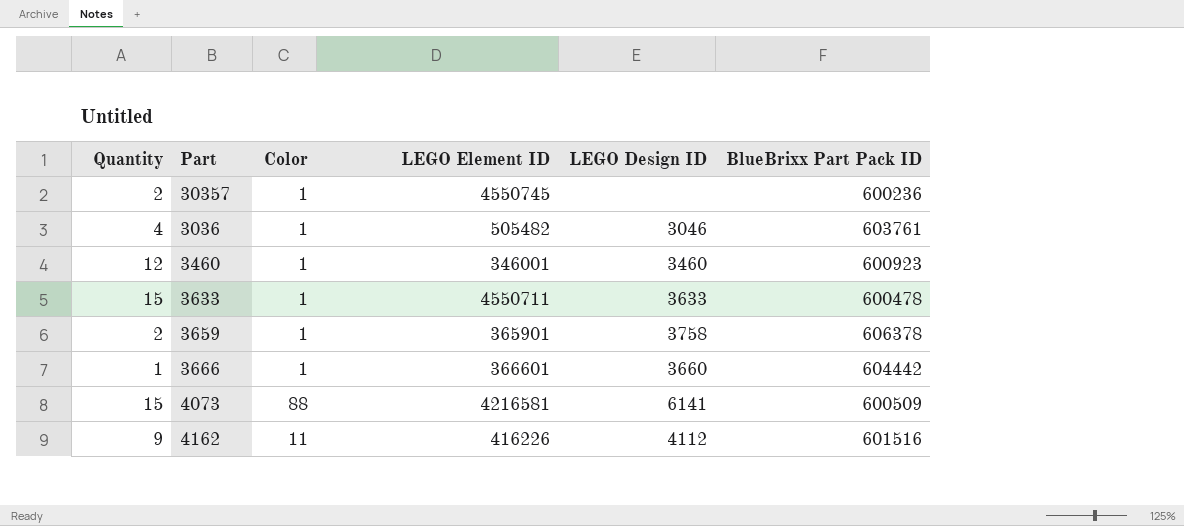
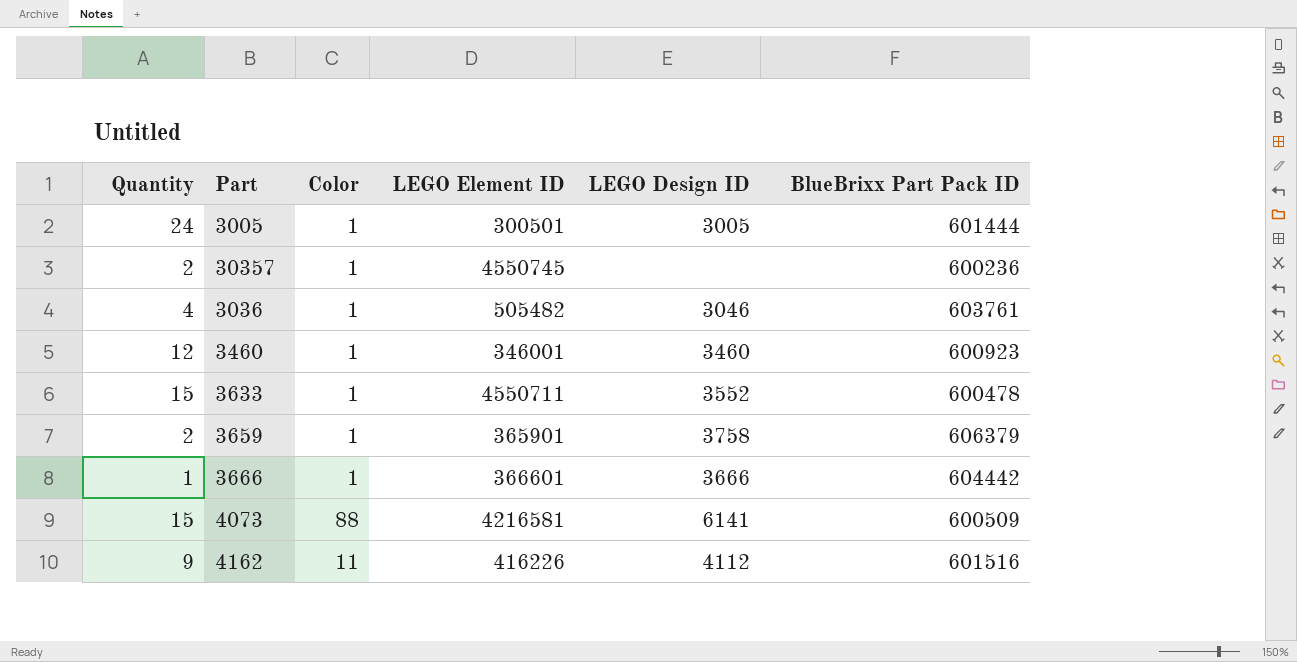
row 3005: none -> 24 | 1 | 300501 | 3005 | 601444
3633 | LEGO Design ID: 3633 -> 3552
3659 | BlueBrixx Part Pack ID: 606378 -> 606379
3666 | LEGO Design ID: 3660 -> 3666

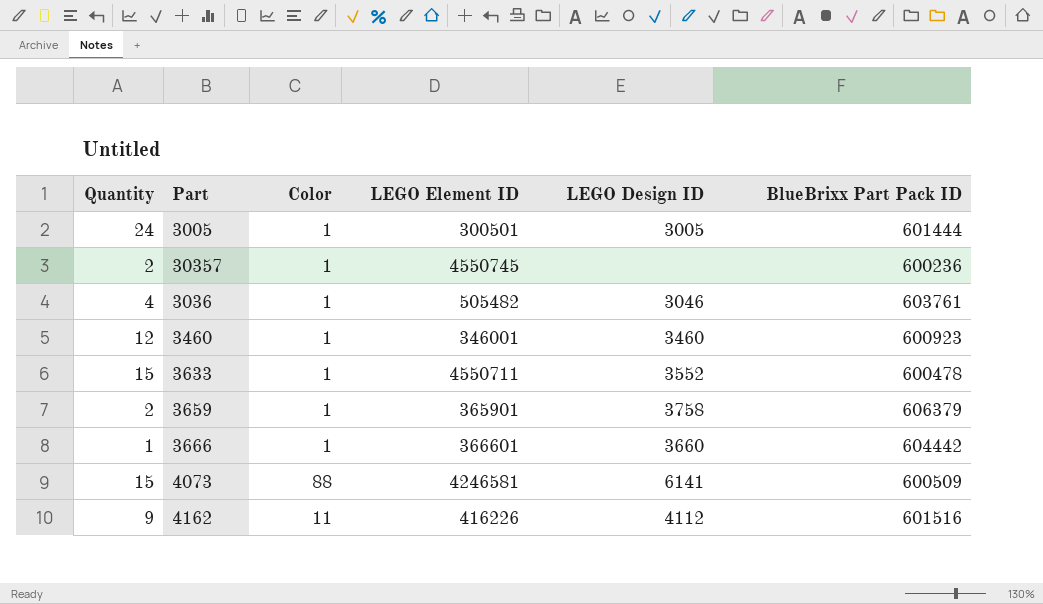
3666 | LEGO Design ID: 3666 -> 3660
4073 | LEGO Element ID: 4216581 -> 4246581

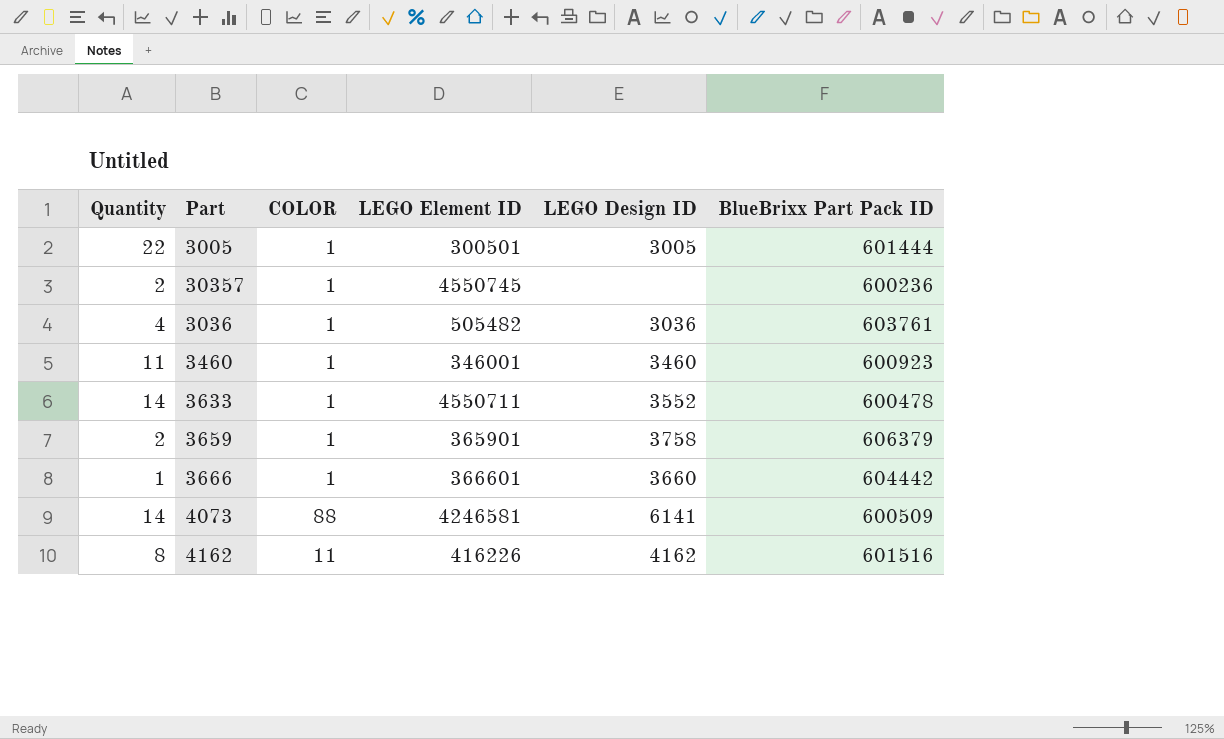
column name: Color -> COLOR
3005 | Quantity: 24 -> 22
3036 | LEGO Design ID: 3046 -> 3036
3460 | Quantity: 12 -> 11
3633 | Quantity: 15 -> 14
4073 | Quantity: 15 -> 14
4162 | Quantity: 9 -> 8
4162 | LEGO Design ID: 4112 -> 4162

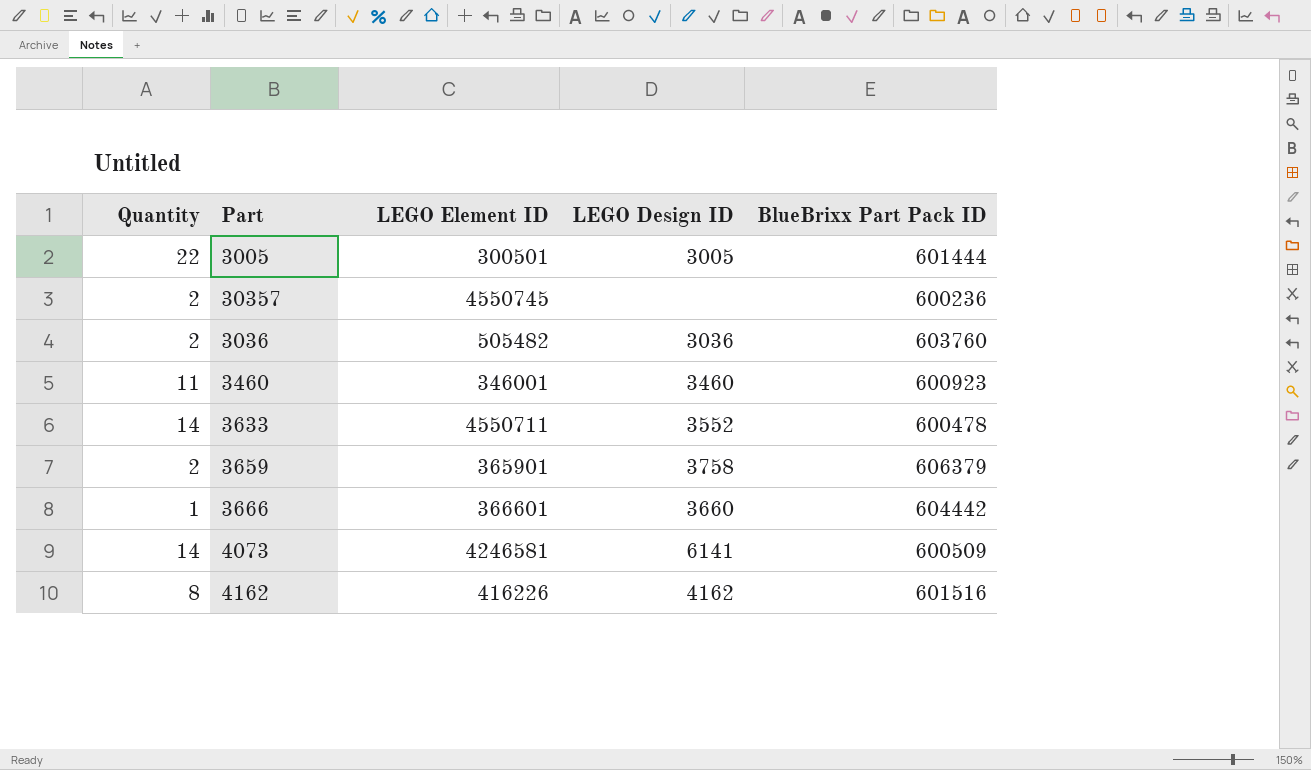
column COLOR | position: 3 -> none
3036 | Quantity: 4 -> 2
3036 | BlueBrixx Part Pack ID: 603761 -> 603760

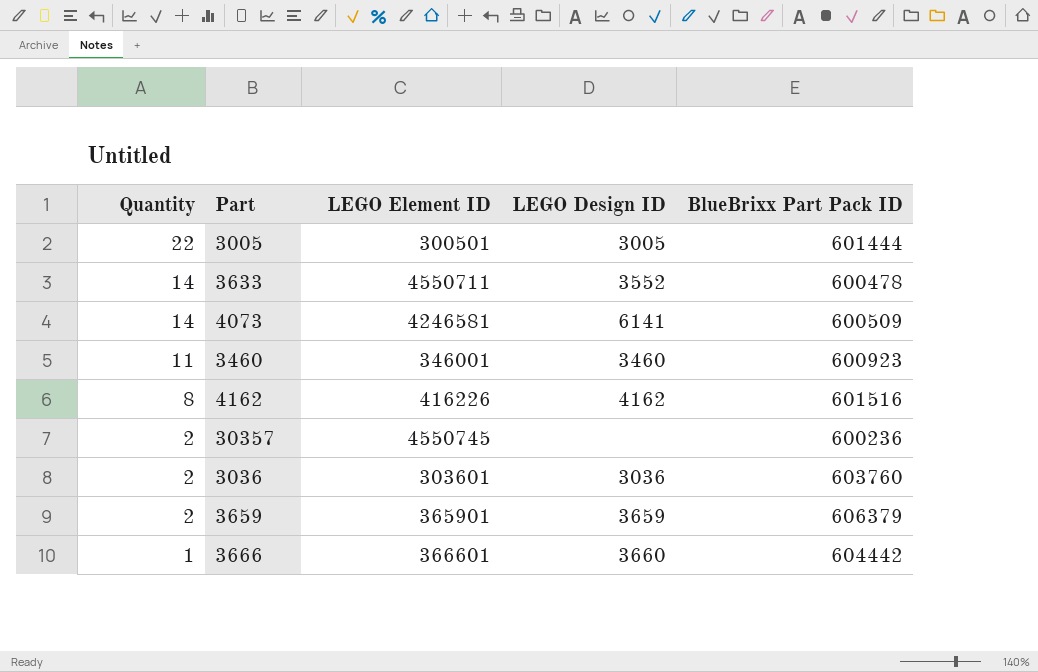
row order: none -> Quantity descending
3036 | LEGO Element ID: 505482 -> 303601
3659 | LEGO Design ID: 3758 -> 3659

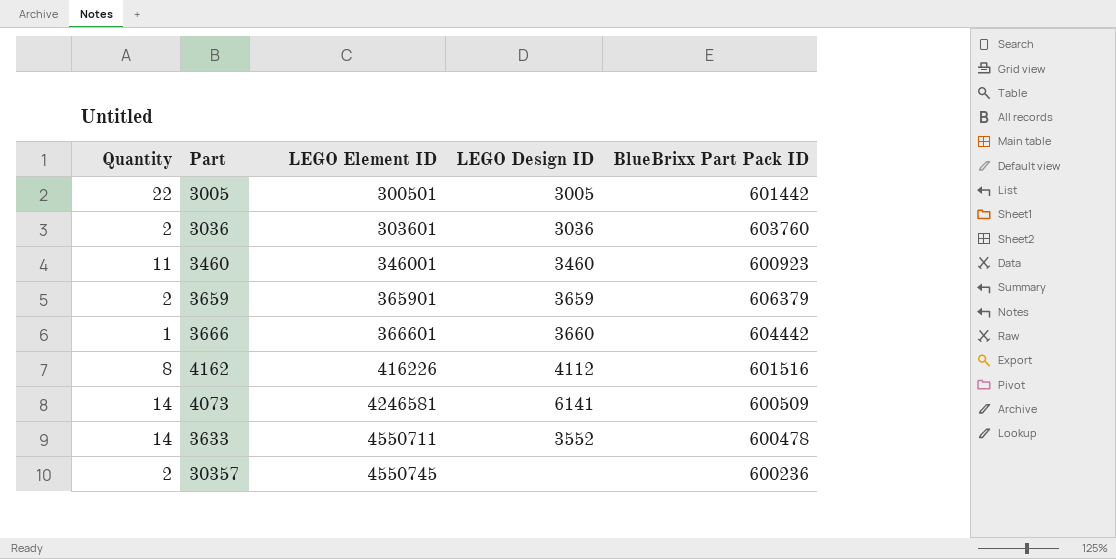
row order: Quantity descending -> LEGO Element ID ascending
3005 | BlueBrixx Part Pack ID: 601444 -> 601442
4162 | LEGO Design ID: 4162 -> 4112

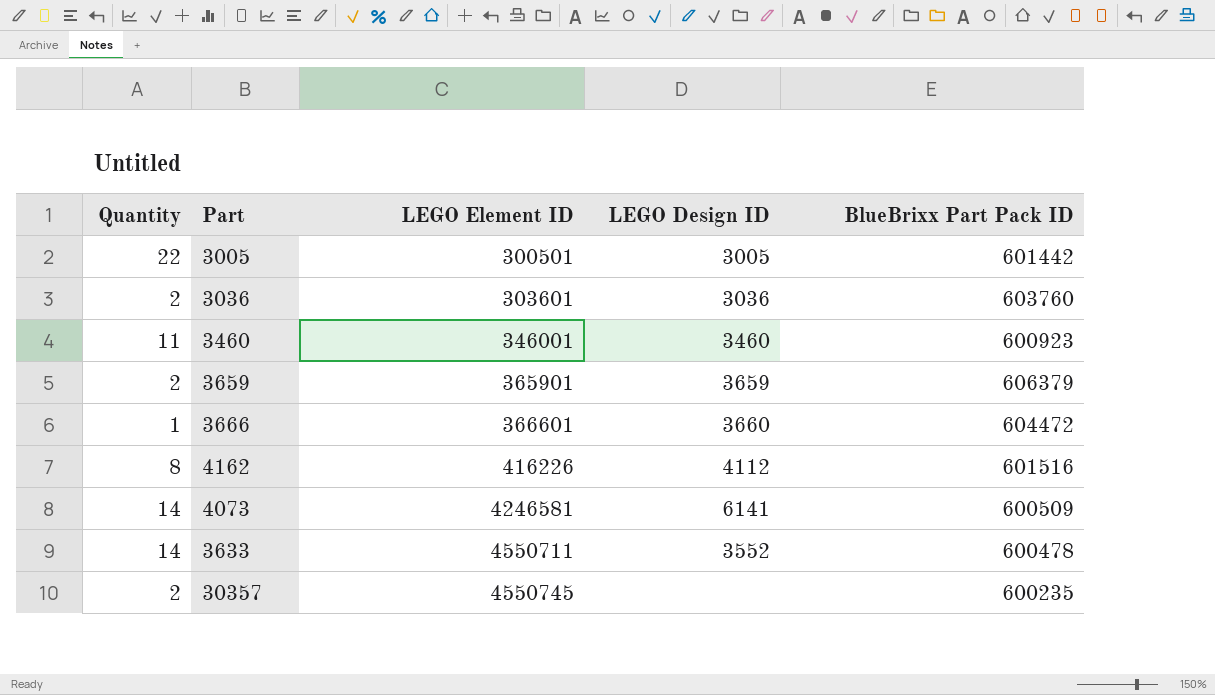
3666 | BlueBrixx Part Pack ID: 604442 -> 604472
30357 | BlueBrixx Part Pack ID: 600236 -> 600235

